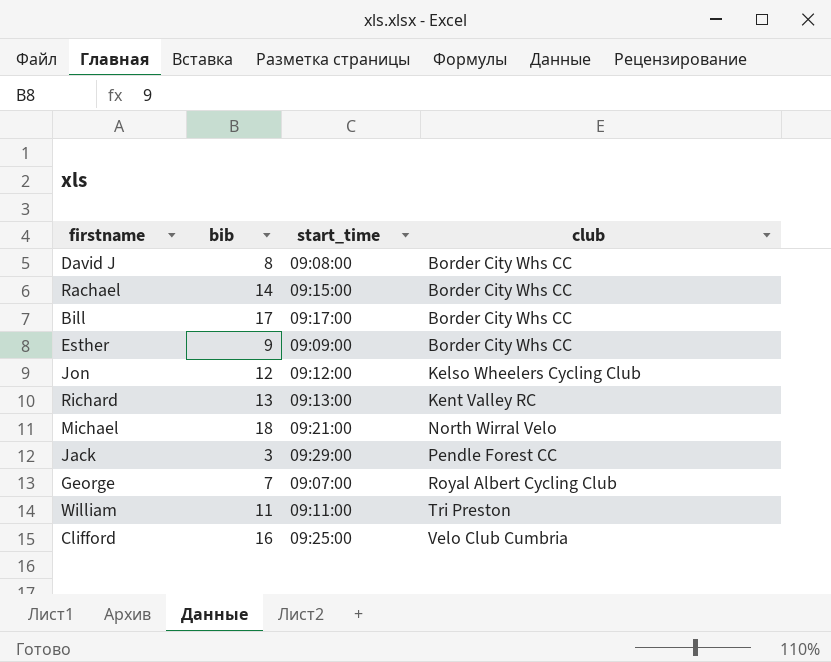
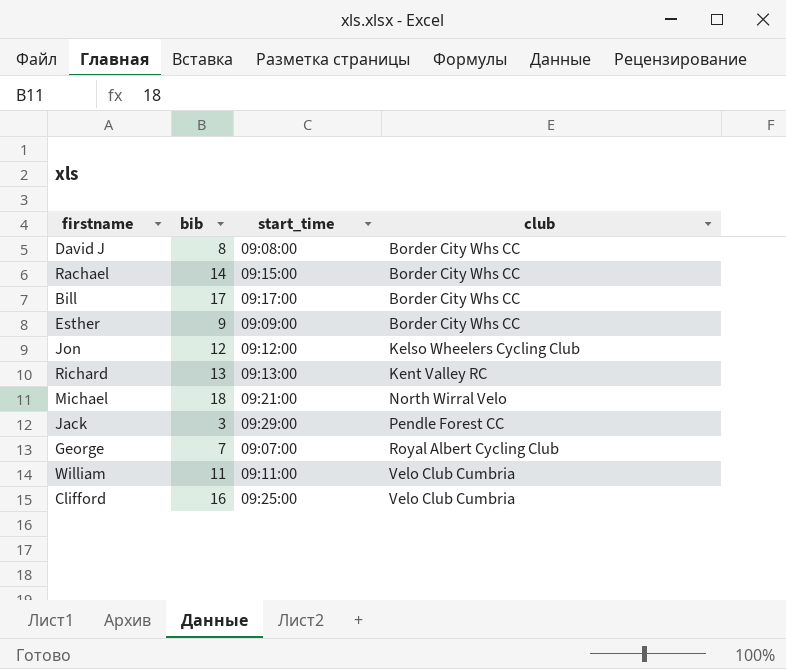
William | club: Tri Preston -> Velo Club Cumbria

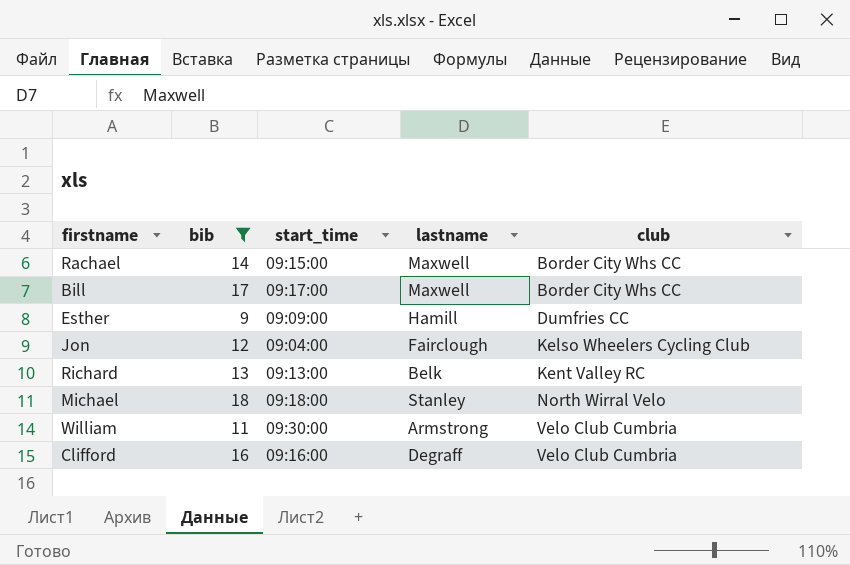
filter: none -> bib >= 9
column lastname | position: none -> 4
Esther | club: Border City Whs CC -> Dumfries CC
Jon | start_time: 09:12:00 -> 09:04:00
Michael | start_time: 09:21:00 -> 09:18:00
William | start_time: 09:11:00 -> 09:30:00
Clifford | start_time: 09:25:00 -> 09:16:00

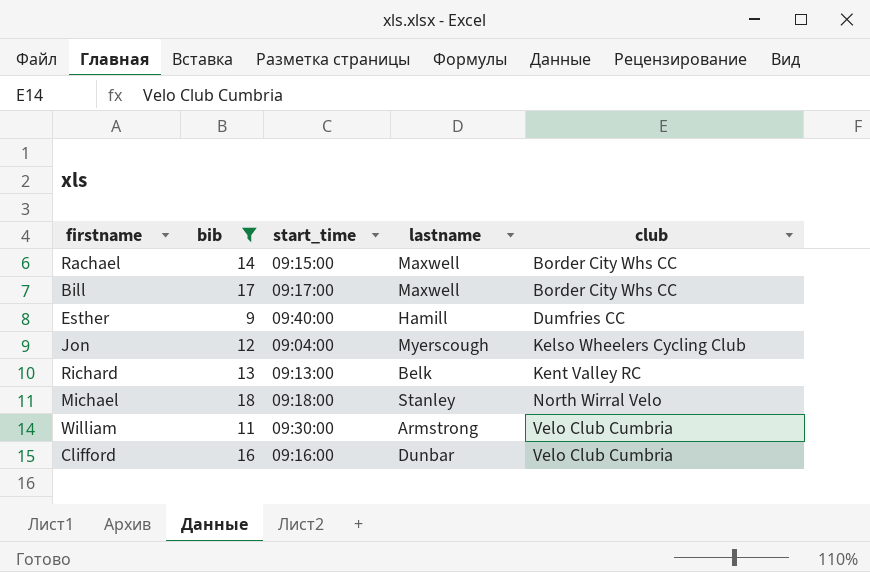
Esther | start_time: 09:09:00 -> 09:40:00
Jon | lastname: Fairclough -> Myerscough
Clifford | lastname: Degraff -> Dunbar

